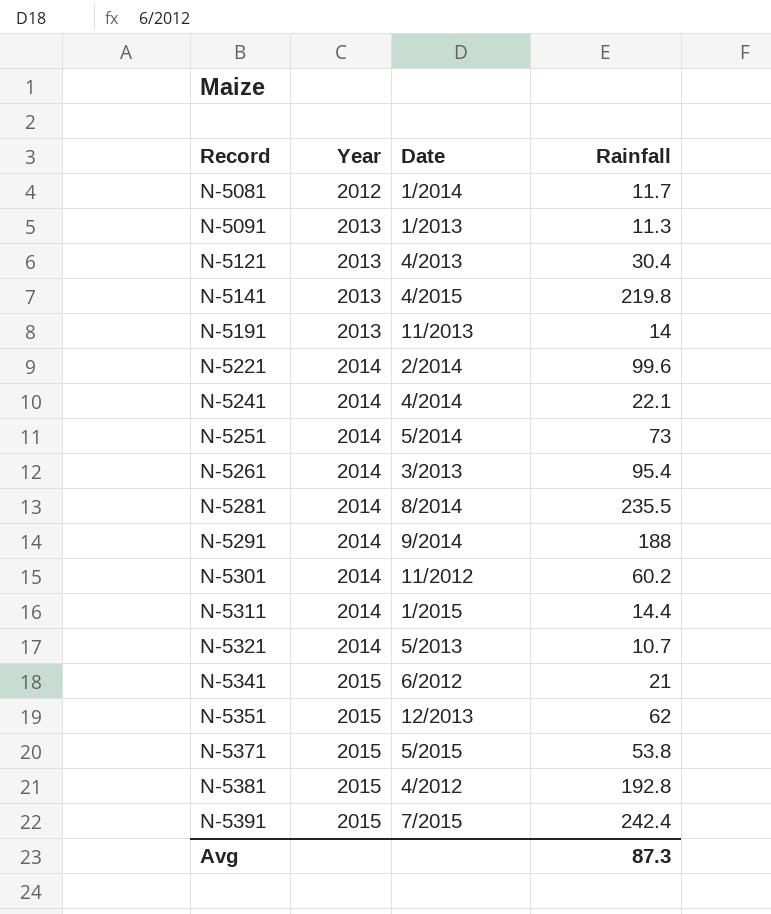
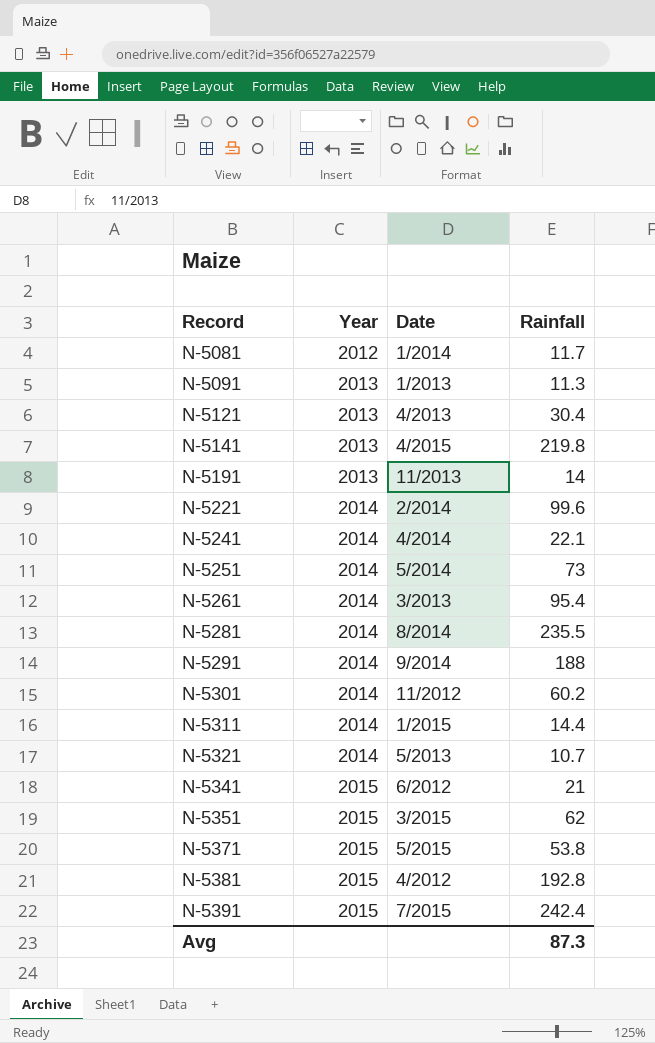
N-5351 | Date: 12/2013 -> 3/2015

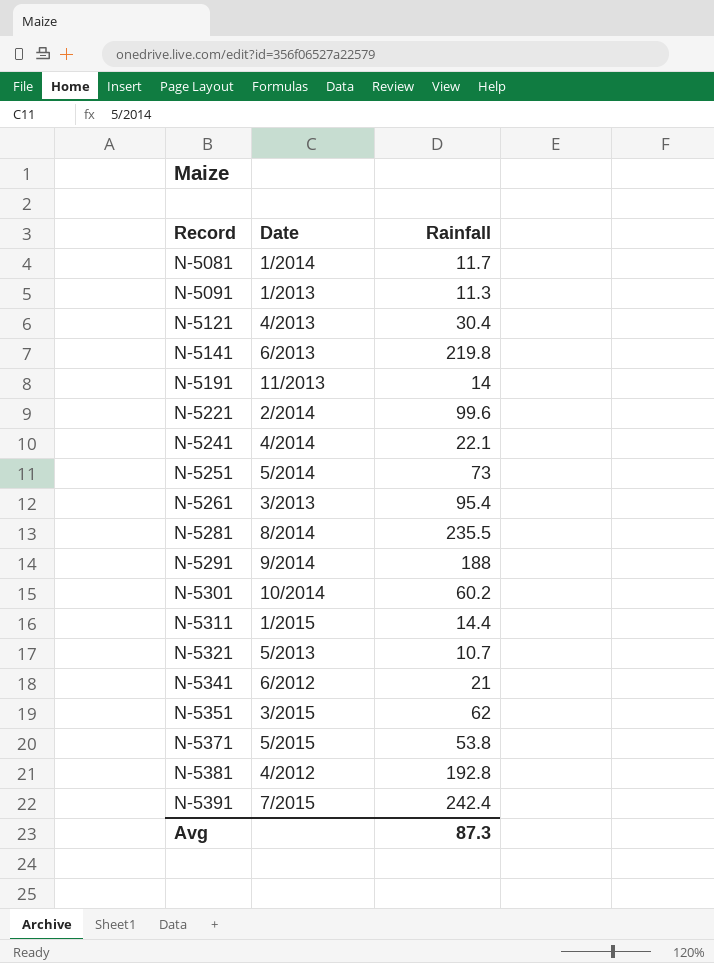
column Year | position: 2 -> none
N-5141 | Date: 4/2015 -> 6/2013
N-5301 | Date: 11/2012 -> 10/2014

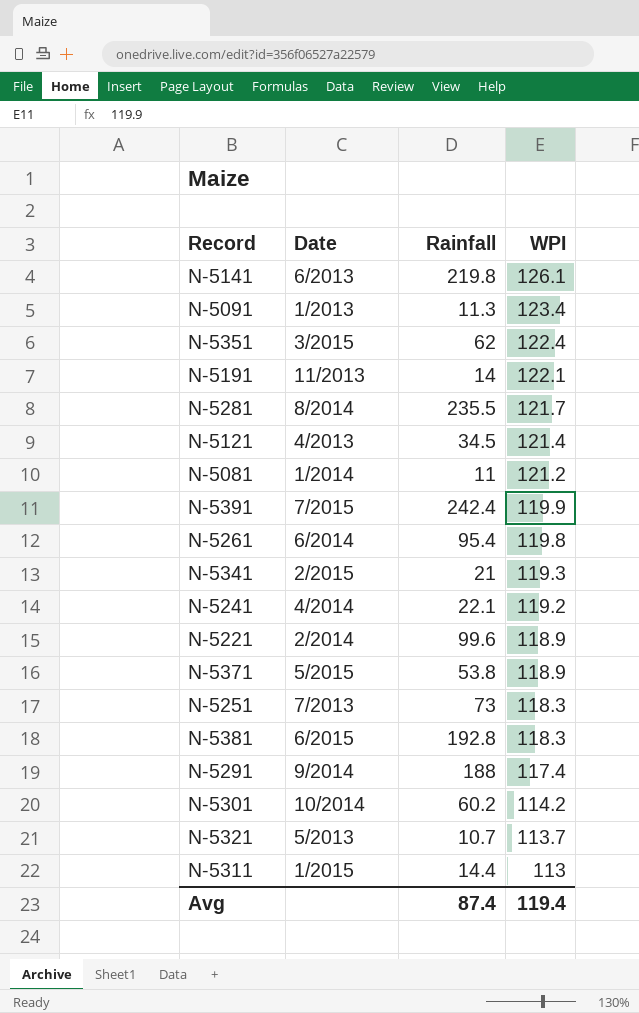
row order: Record ascending -> WPI descending
column WPI | position: none -> 4
N-5121 | Rainfall: 30.4 -> 34.5
N-5081 | Rainfall: 11.7 -> 11
N-5261 | Date: 3/2013 -> 6/2014
N-5341 | Date: 6/2012 -> 2/2015
N-5251 | Date: 5/2014 -> 7/2013
N-5381 | Date: 4/2012 -> 6/2015
Avg | Rainfall: 87.3 -> 87.4

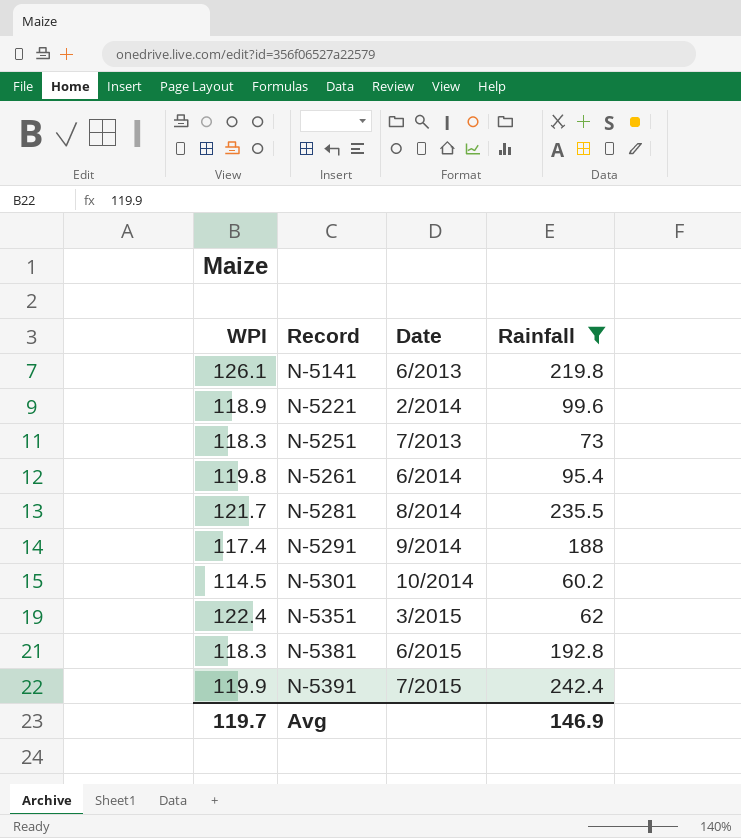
filter: none -> Rainfall >= 60.2
row order: WPI descending -> Record ascending
column WPI | position: 4 -> 1
N-5301 | WPI: 114.2 -> 114.5
Avg | WPI: 119.4 -> 119.7
Avg | Rainfall: 87.4 -> 146.9

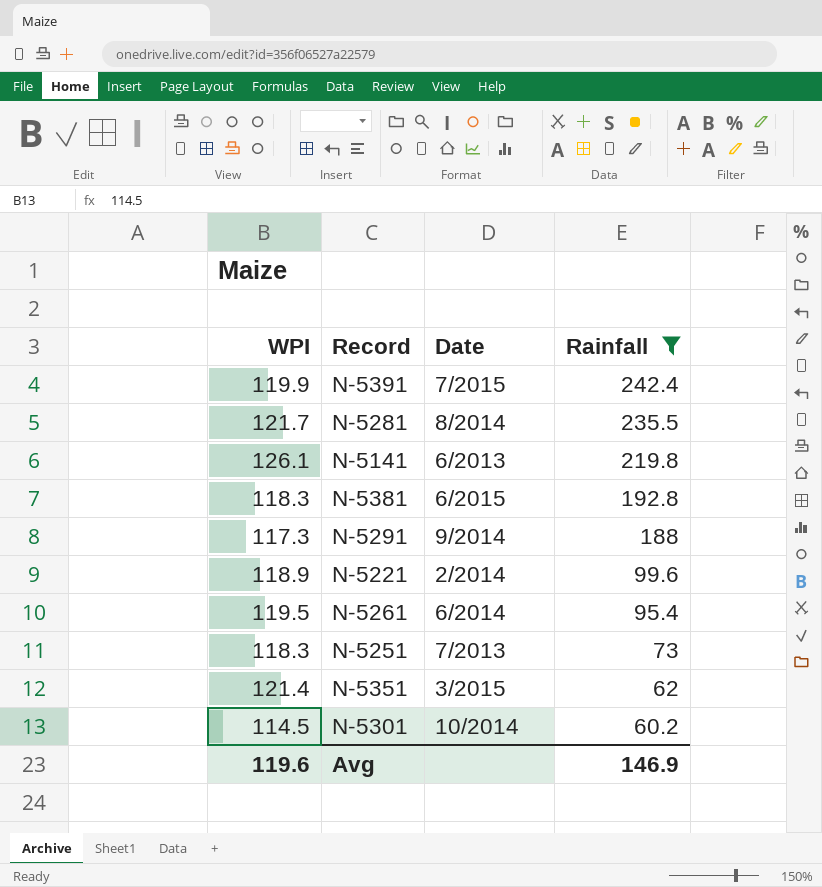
row order: Record ascending -> Rainfall descending
N-5291 | WPI: 117.4 -> 117.3
N-5261 | WPI: 119.8 -> 119.5
N-5351 | WPI: 122.4 -> 121.4
Avg | WPI: 119.7 -> 119.6

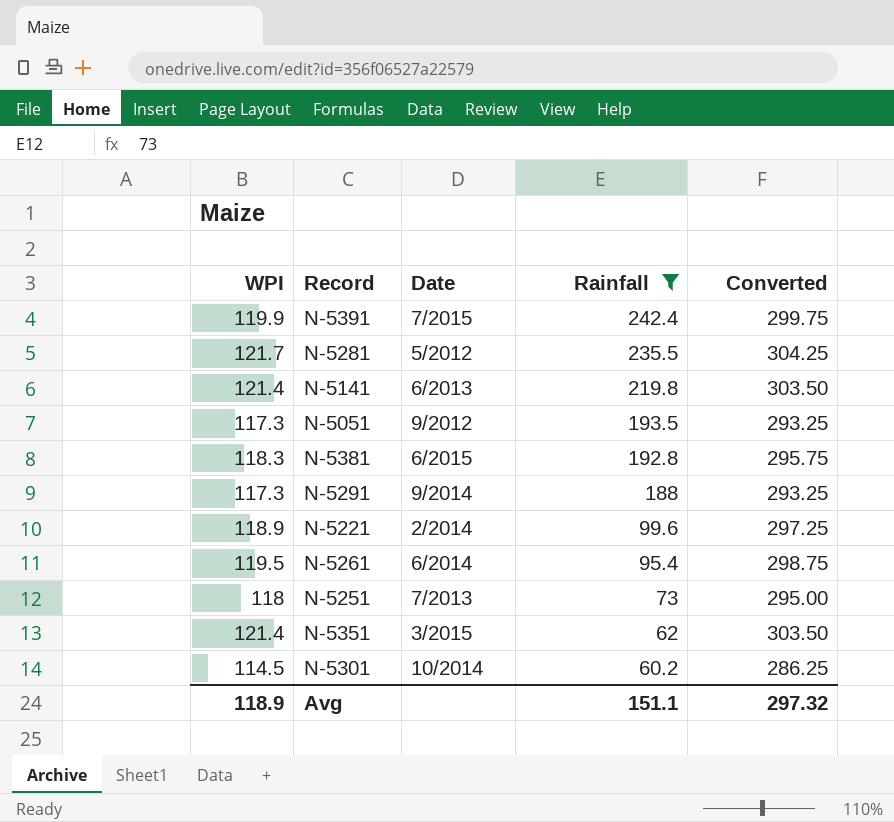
column Converted | formula: none -> [WPI] * 2.5
N-5281 | Date: 8/2014 -> 5/2012
N-5141 | WPI: 126.1 -> 121.4
row N-5051: none -> 117.3 | 9/2012 | 193.5 | 293.25
N-5251 | WPI: 118.3 -> 118
Avg | WPI: 119.6 -> 118.9
Avg | Rainfall: 146.9 -> 151.1

